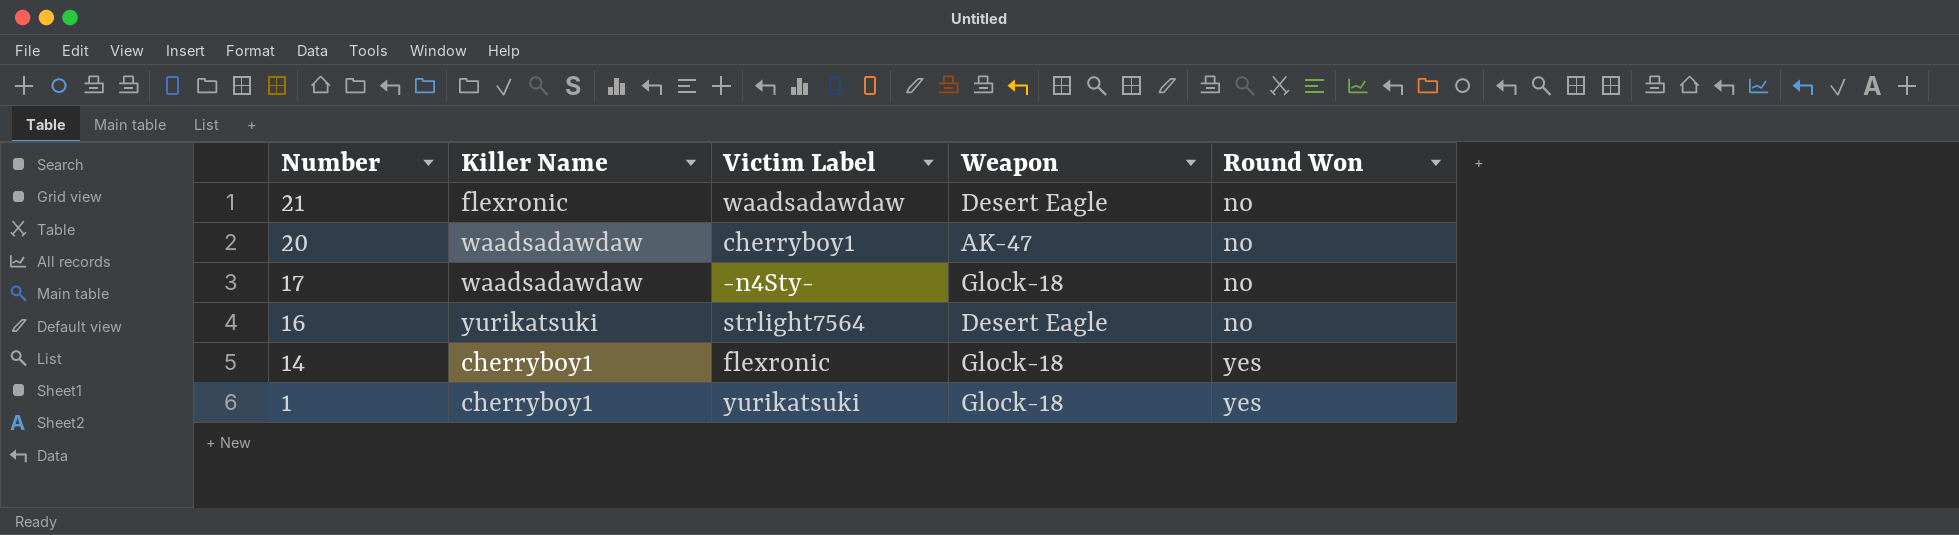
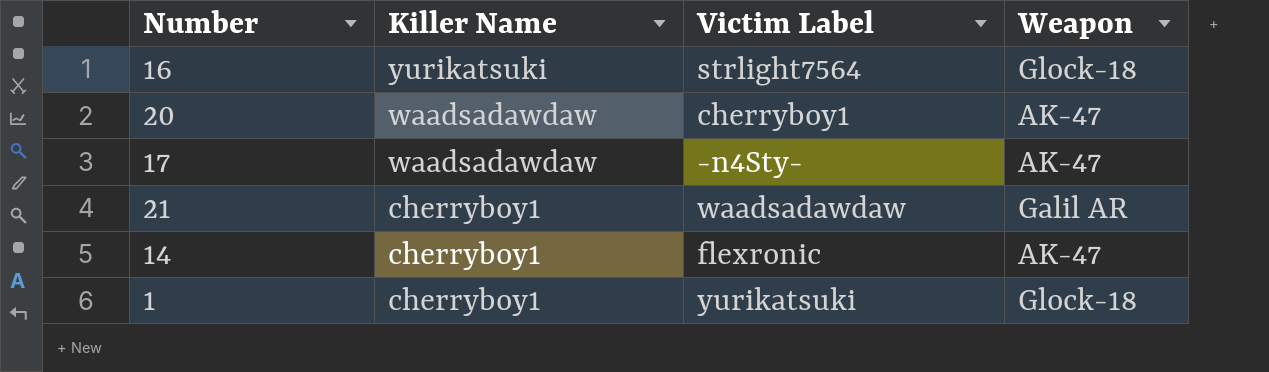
row order: Number descending -> Killer Name descending
column Round Won | position: 5 -> none
16 | Weapon: Desert Eagle -> Glock-18
17 | Weapon: Glock-18 -> AK-47
21 | Killer Name: flexronic -> cherryboy1
21 | Weapon: Desert Eagle -> Galil AR
14 | Weapon: Glock-18 -> AK-47

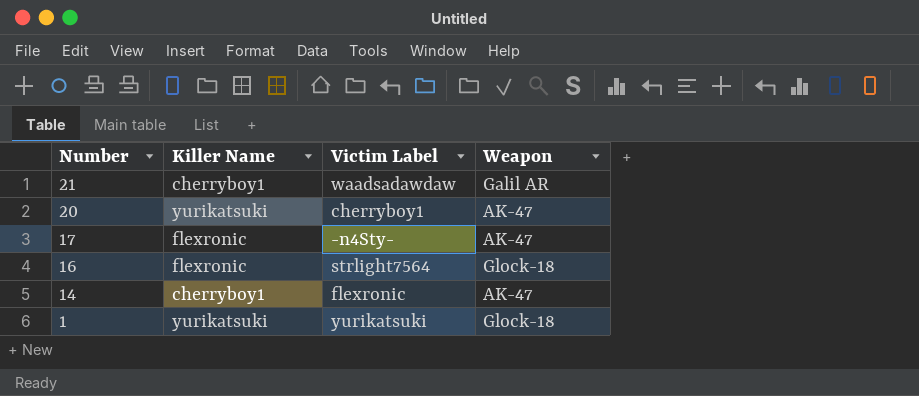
row order: Killer Name descending -> Number descending
20 | Killer Name: waadsadawdaw -> yurikatsuki
17 | Killer Name: waadsadawdaw -> flexronic
16 | Killer Name: yurikatsuki -> flexronic
1 | Killer Name: cherryboy1 -> yurikatsuki

